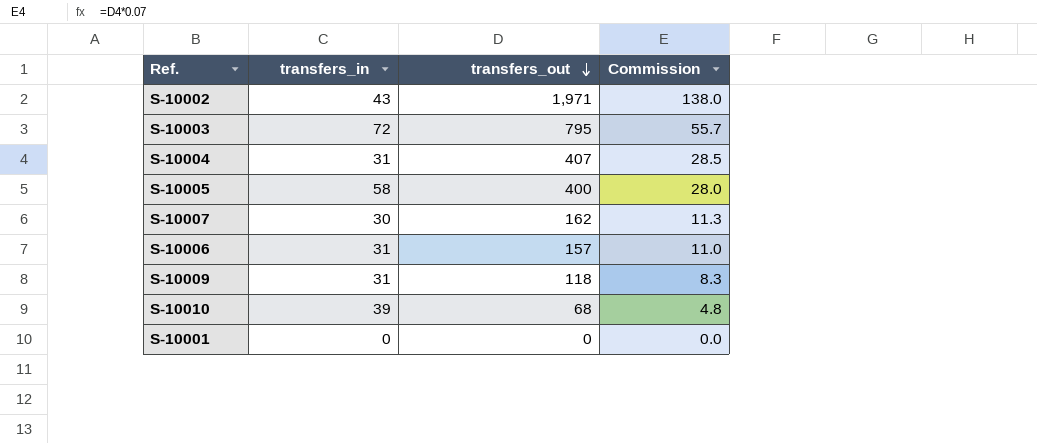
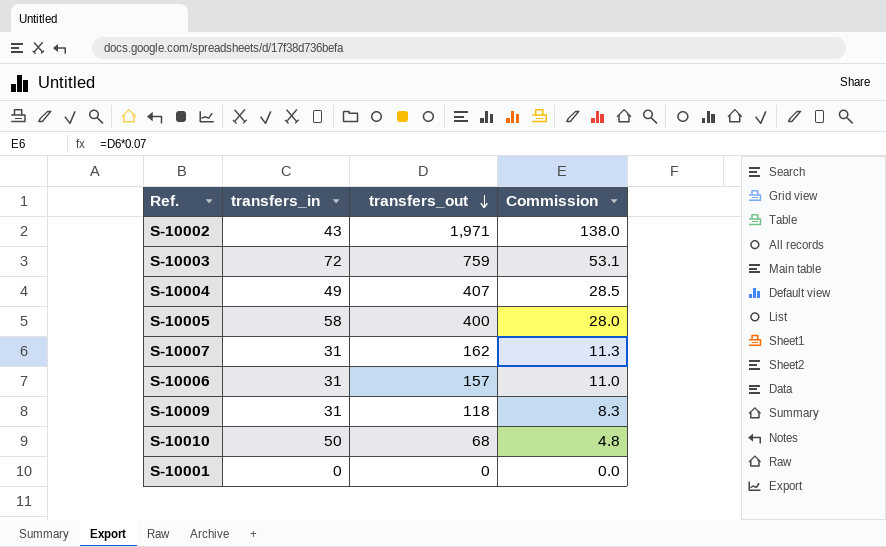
S-10003 | transfers_out: 795 -> 759
S-10003 | Commission: 55.7 -> 53.1
S-10004 | transfers_in: 31 -> 49
S-10007 | transfers_in: 30 -> 31
S-10010 | transfers_in: 39 -> 50

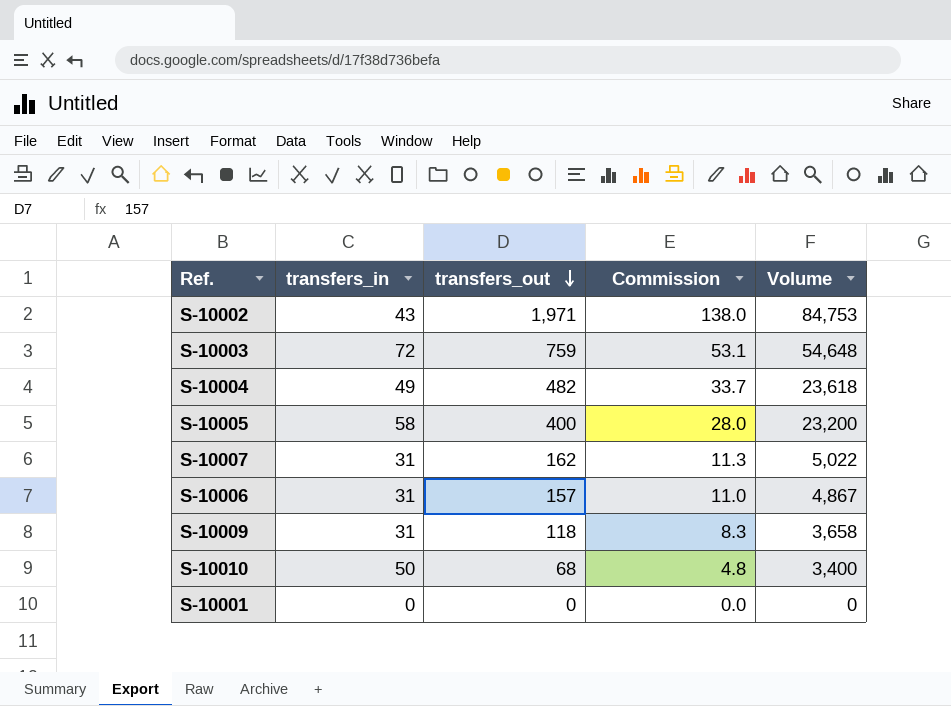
column Volume | formula: none -> [transfers_in] * [transfers_out]
S-10004 | transfers_out: 407 -> 482
S-10004 | Commission: 28.5 -> 33.7

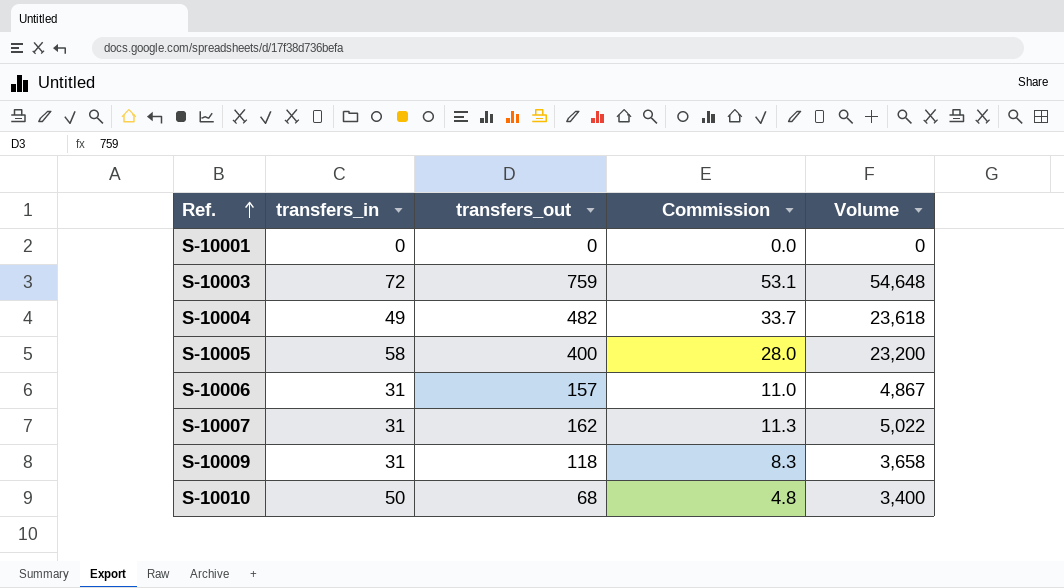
row order: transfers_out descending -> Ref. ascending
row S-10002: 43 | 1,971 | 138.0 | 84,753 -> none

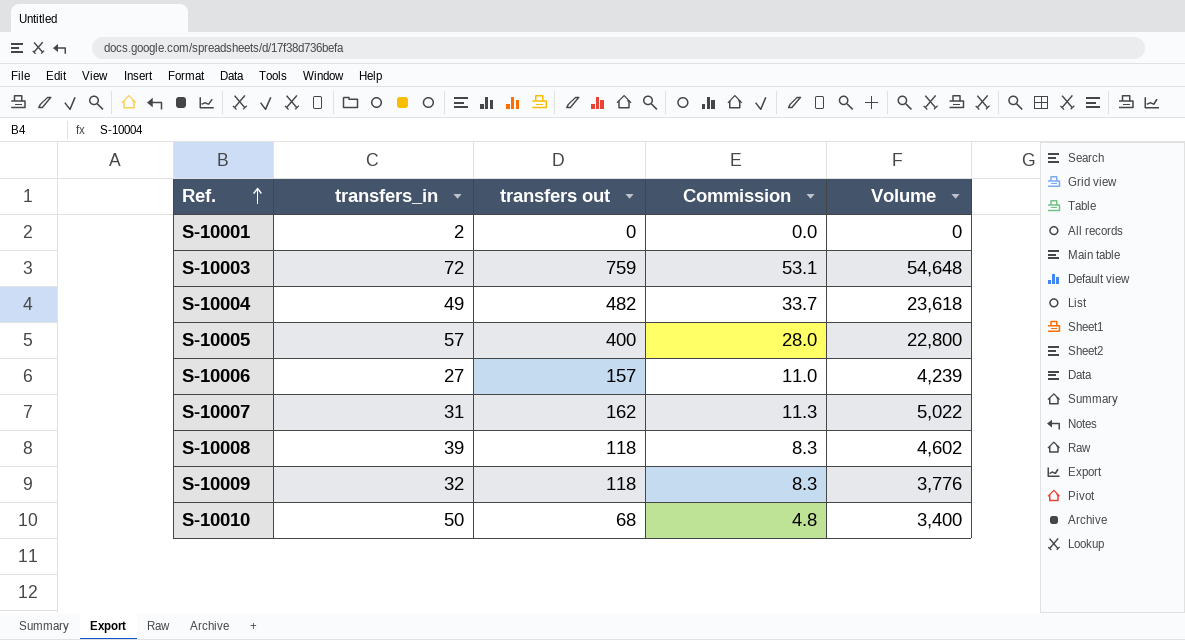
column name: transfers_out -> transfers out
S-10001 | transfers_in: 0 -> 2
S-10005 | transfers_in: 58 -> 57
S-10005 | Volume: 23,200 -> 22,800
S-10006 | transfers_in: 31 -> 27
S-10006 | Volume: 4,867 -> 4,239
row S-10008: none -> 39 | 118 | 8.3 | 4,602
S-10009 | transfers_in: 31 -> 32
S-10009 | Volume: 3,658 -> 3,776

